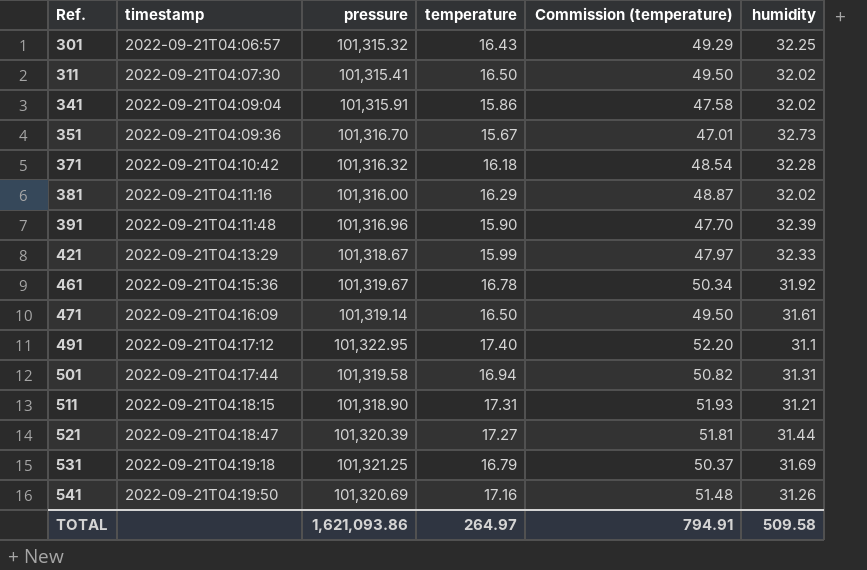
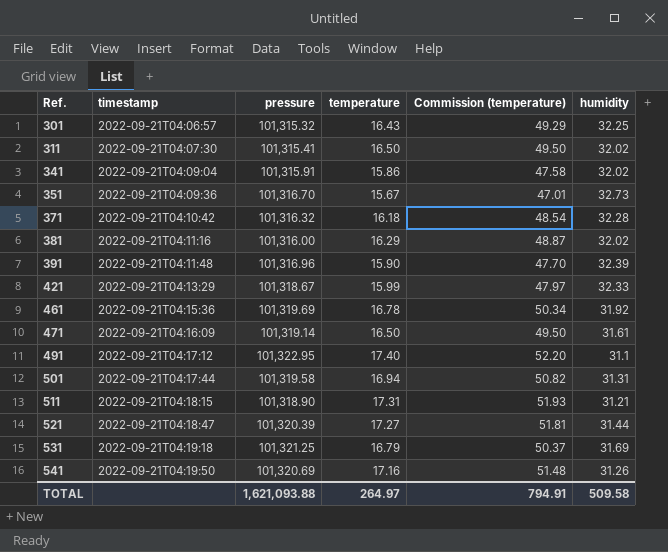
461 | pressure: 101,319.67 -> 101,319.69
TOTAL | pressure: 1,621,093.86 -> 1,621,093.88

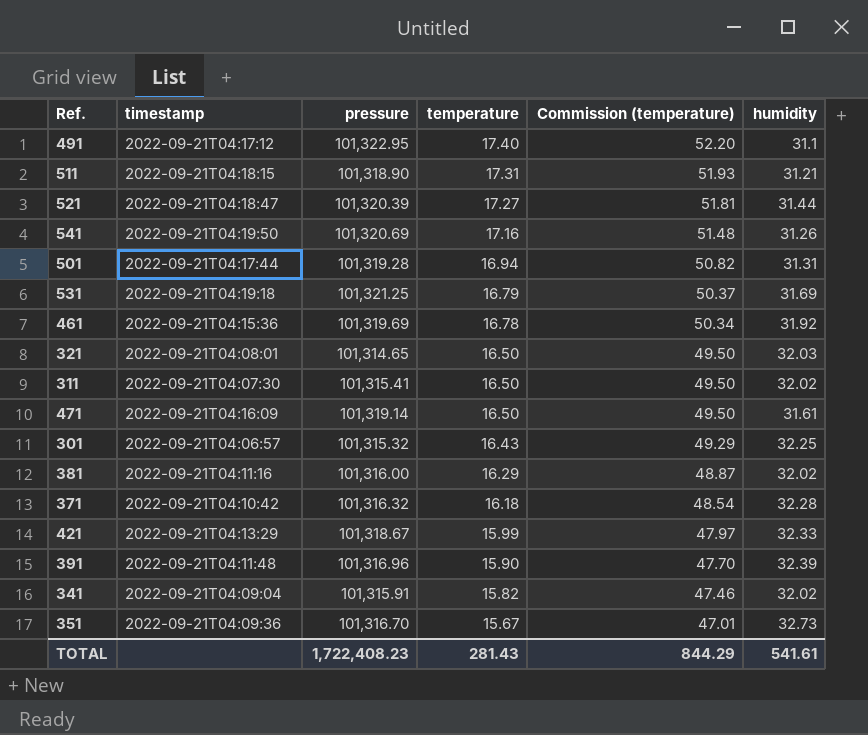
row order: Ref. ascending -> temperature descending
501 | pressure: 101,319.58 -> 101,319.28
row 321: none -> 2022-09-21T04:08:01 | 101,314.65 | 16.50 | 49.50 | 32.03
341 | temperature: 15.86 -> 15.82
341 | Commission (temperature): 47.58 -> 47.46
TOTAL | pressure: 1,621,093.88 -> 1,722,408.23
TOTAL | temperature: 264.97 -> 281.43
TOTAL | Commission (temperature): 794.91 -> 844.29
TOTAL | humidity: 509.58 -> 541.61

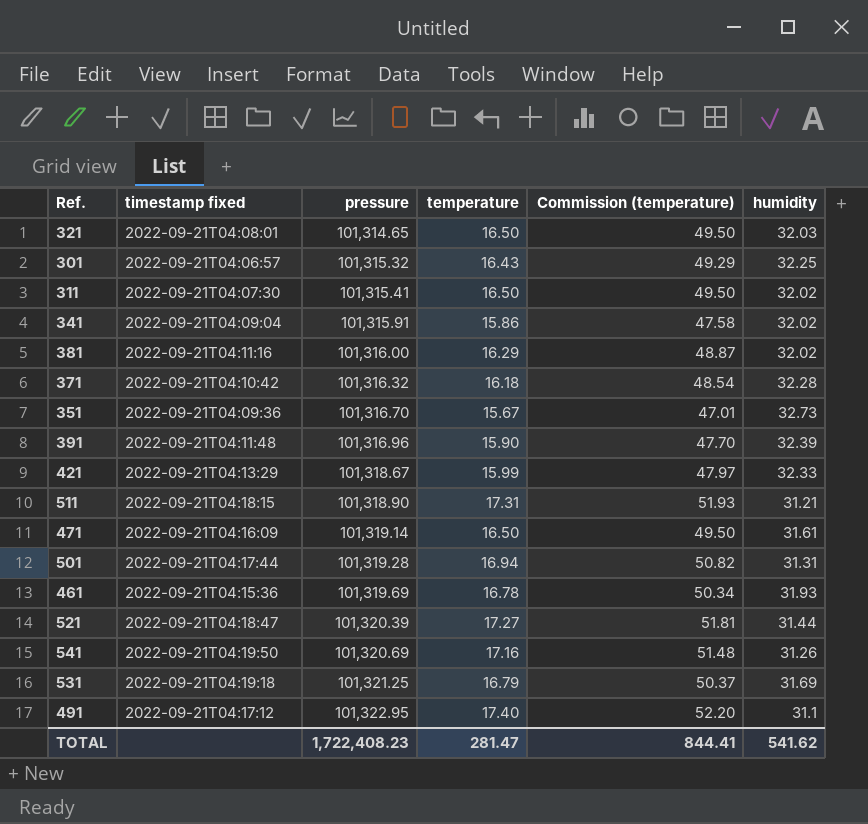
row order: temperature descending -> pressure ascending
column name: timestamp -> timestamp fixed
341 | temperature: 15.82 -> 15.86
341 | Commission (temperature): 47.46 -> 47.58
461 | humidity: 31.92 -> 31.93
TOTAL | temperature: 281.43 -> 281.47
TOTAL | Commission (temperature): 844.29 -> 844.41
TOTAL | humidity: 541.61 -> 541.62

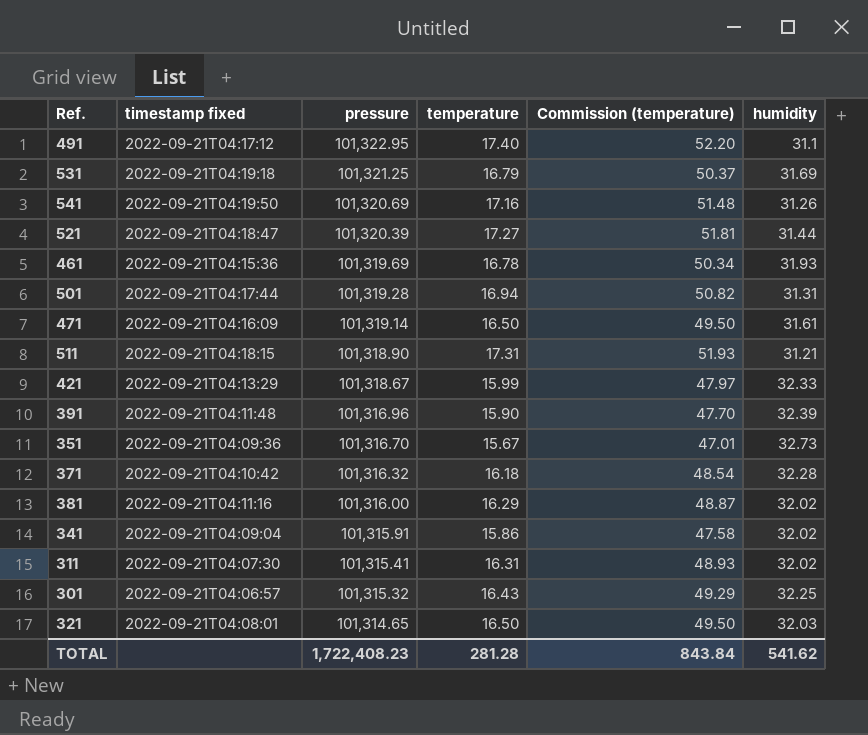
row order: pressure ascending -> pressure descending
311 | temperature: 16.50 -> 16.31
311 | Commission (temperature): 49.50 -> 48.93
TOTAL | temperature: 281.47 -> 281.28
TOTAL | Commission (temperature): 844.41 -> 843.84

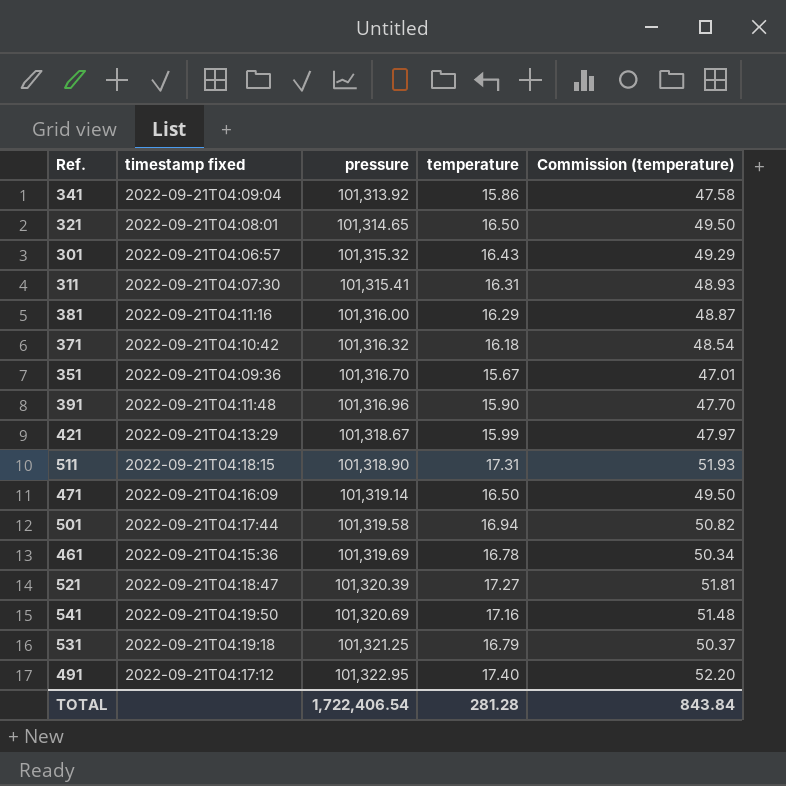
row order: pressure descending -> pressure ascending
column humidity | position: 6 -> none
341 | pressure: 101,315.91 -> 101,313.92
501 | pressure: 101,319.28 -> 101,319.58
TOTAL | pressure: 1,722,408.23 -> 1,722,406.54

